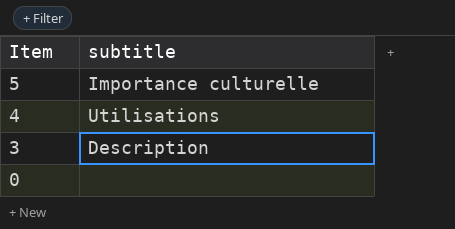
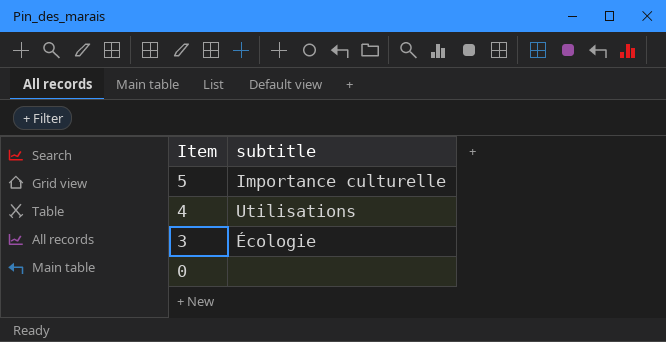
3 | subtitle: Description -> Écologie

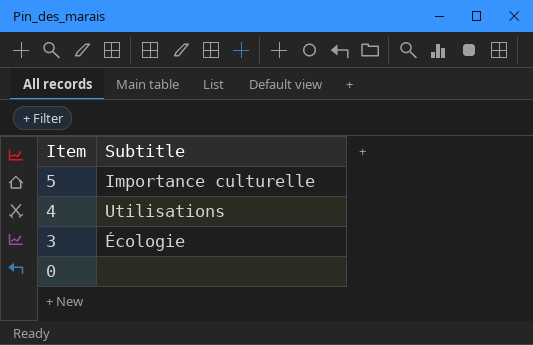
column name: subtitle -> Subtitle

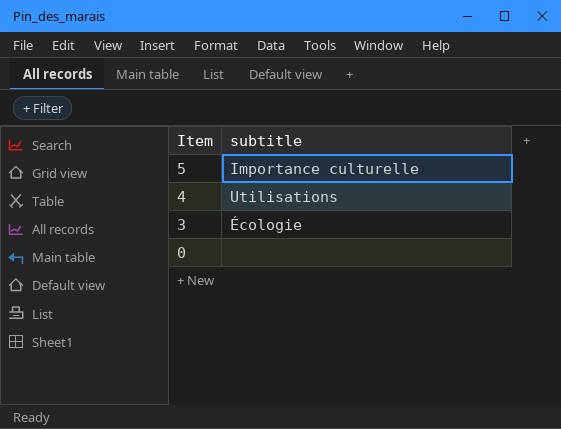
column name: Subtitle -> subtitle

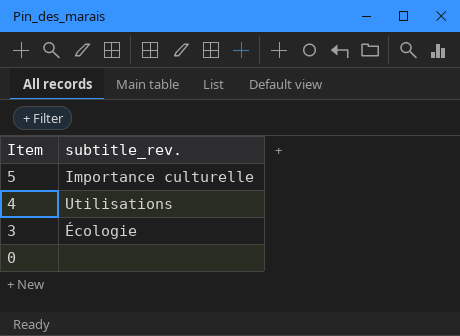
column name: subtitle -> subtitle_rev.

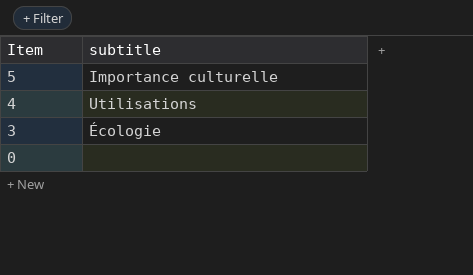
column name: subtitle_rev. -> subtitle

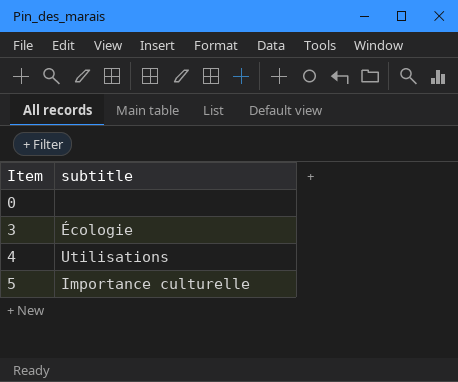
row order: Item descending -> Item ascending

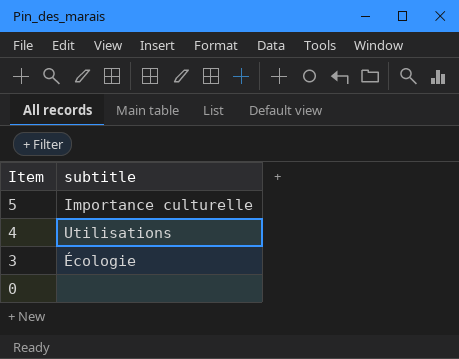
row order: Item ascending -> Item descending

